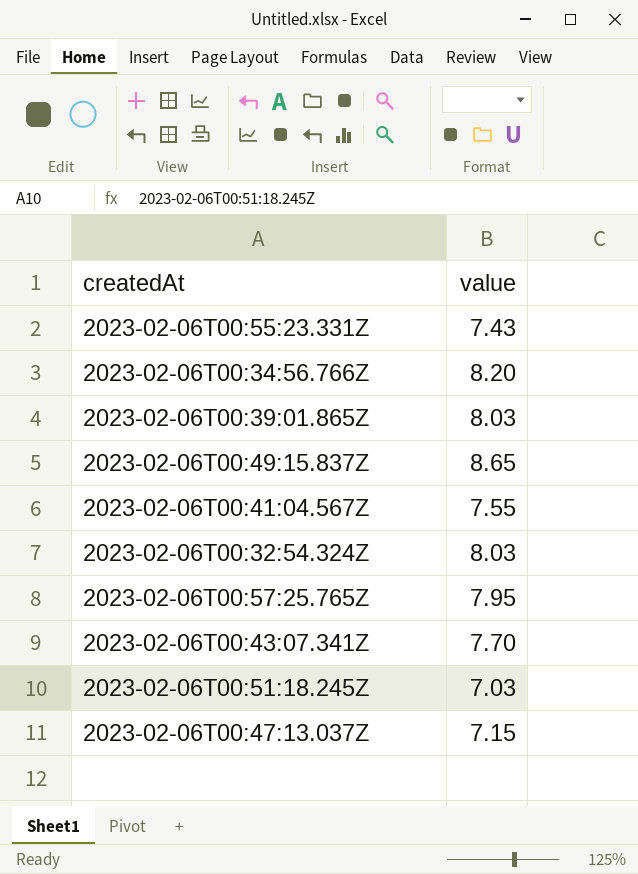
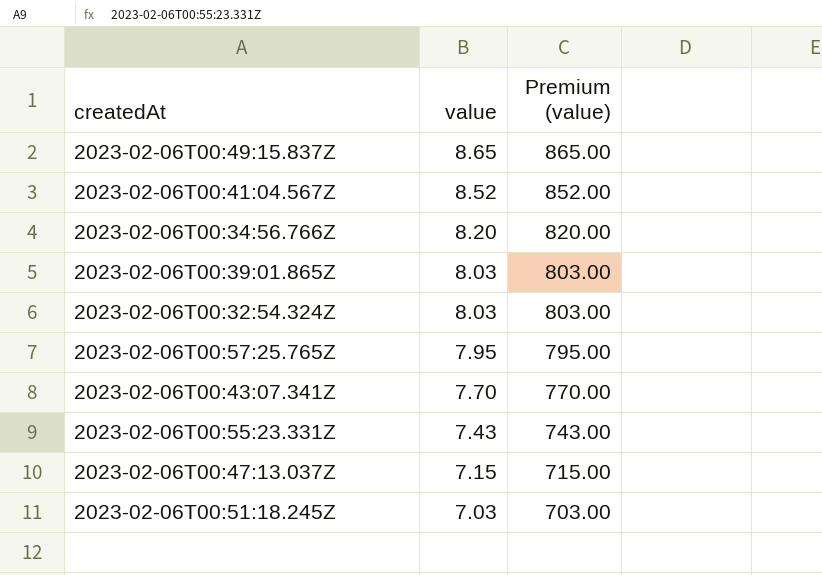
row order: none -> value descending
column Premium (value) | formula: none -> [value] * 100
2023-02-06T00:41:04.567Z | value: 7.55 -> 8.52

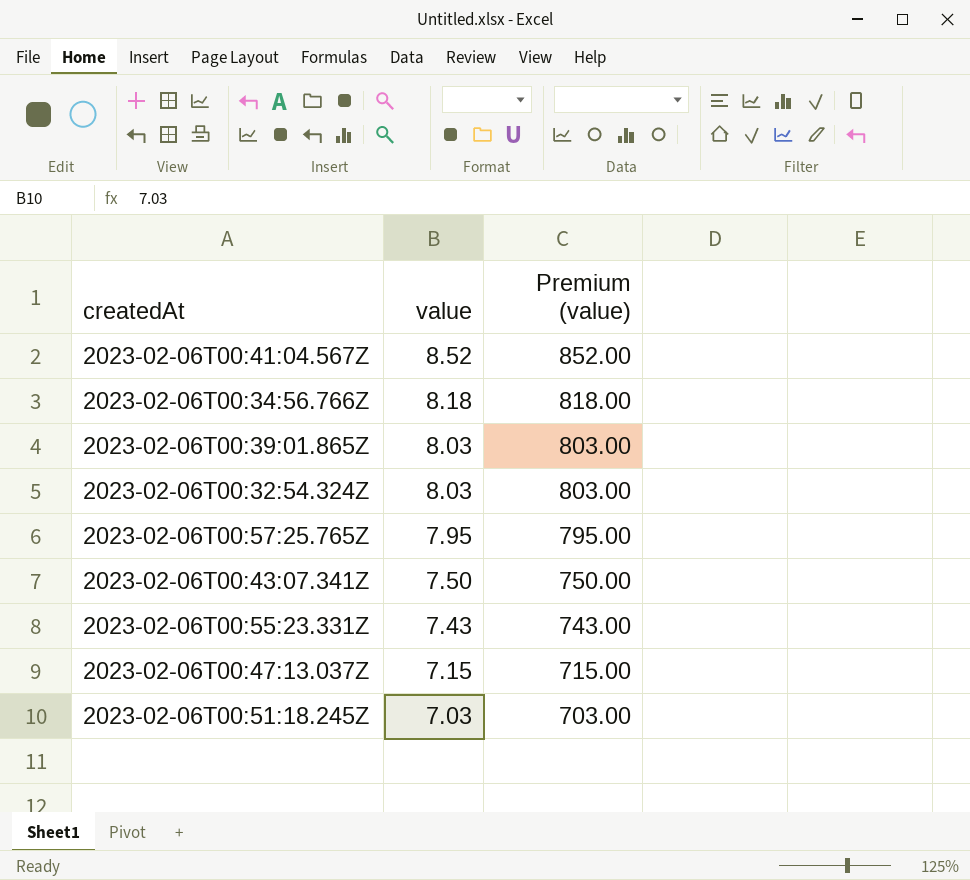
row 2023-02-06T00:49:15.837Z: 8.65 | 865.00 -> none
2023-02-06T00:34:56.766Z | value: 8.20 -> 8.18
2023-02-06T00:34:56.766Z | Premium (value): 820.00 -> 818.00
2023-02-06T00:43:07.341Z | value: 7.70 -> 7.50
2023-02-06T00:43:07.341Z | Premium (value): 770.00 -> 750.00

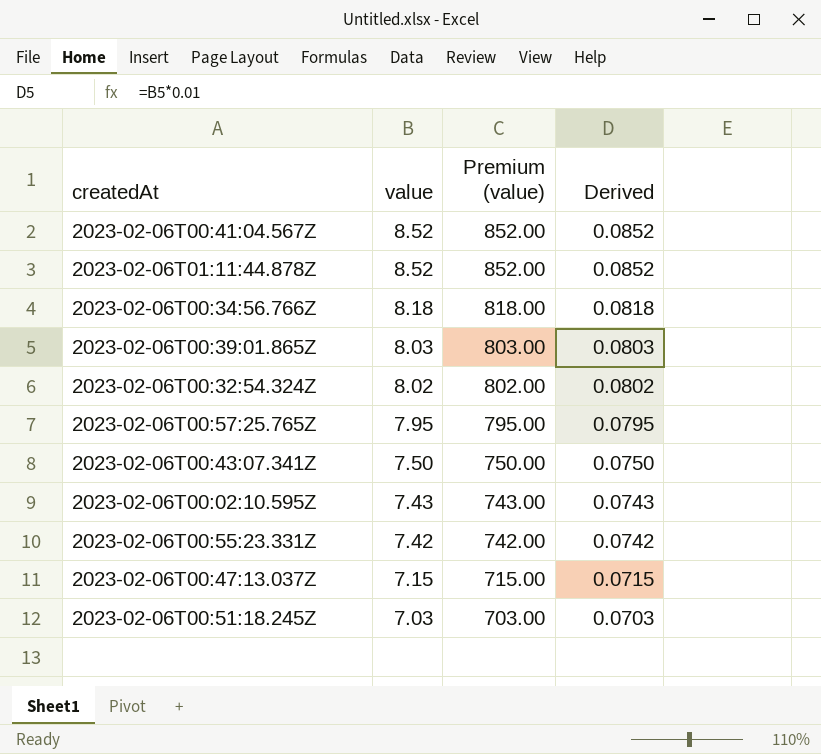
column Derived | formula: none -> [value] * 0.01
row 2023-02-06T01:11:44.878Z: none -> 8.52 | 852.00 | 0.0852
2023-02-06T00:32:54.324Z | value: 8.03 -> 8.02
2023-02-06T00:32:54.324Z | Premium (value): 803.00 -> 802.00
row 2023-02-06T00:02:10.595Z: none -> 7.43 | 743.00 | 0.0743
2023-02-06T00:55:23.331Z | value: 7.43 -> 7.42
2023-02-06T00:55:23.331Z | Premium (value): 743.00 -> 742.00

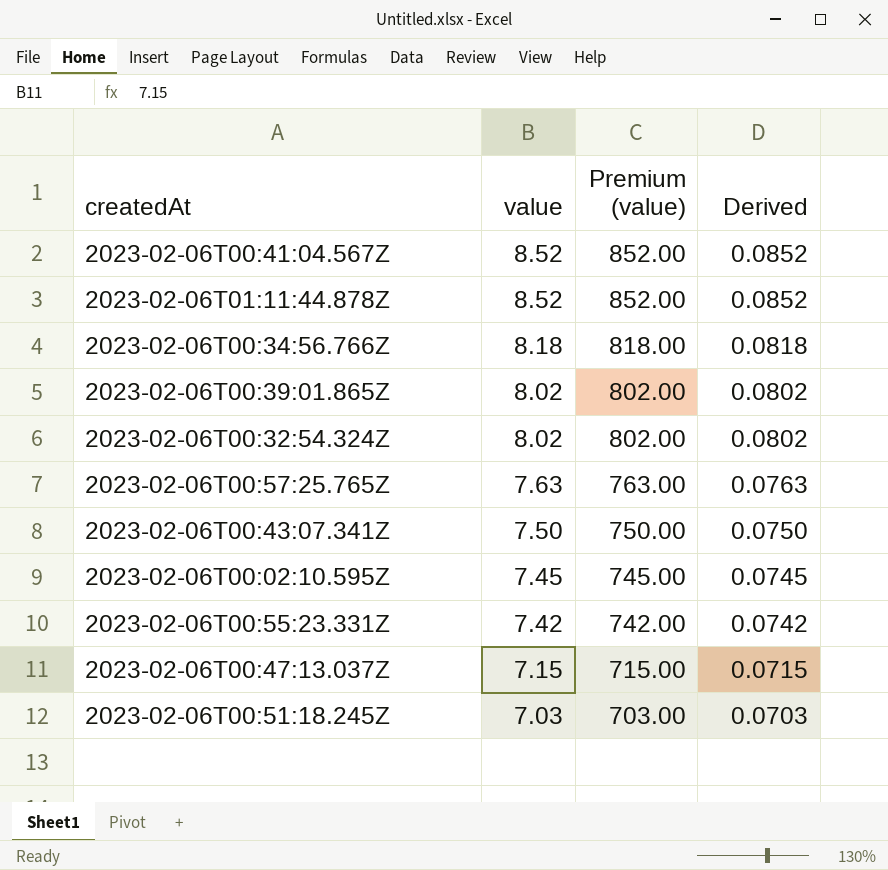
2023-02-06T00:39:01.865Z | value: 8.03 -> 8.02
2023-02-06T00:39:01.865Z | Premium (value): 803.00 -> 802.00
2023-02-06T00:39:01.865Z | Derived: 0.0803 -> 0.0802
2023-02-06T00:57:25.765Z | value: 7.95 -> 7.63
2023-02-06T00:57:25.765Z | Premium (value): 795.00 -> 763.00
2023-02-06T00:57:25.765Z | Derived: 0.0795 -> 0.0763
2023-02-06T00:02:10.595Z | value: 7.43 -> 7.45
2023-02-06T00:02:10.595Z | Premium (value): 743.00 -> 745.00
2023-02-06T00:02:10.595Z | Derived: 0.0743 -> 0.0745

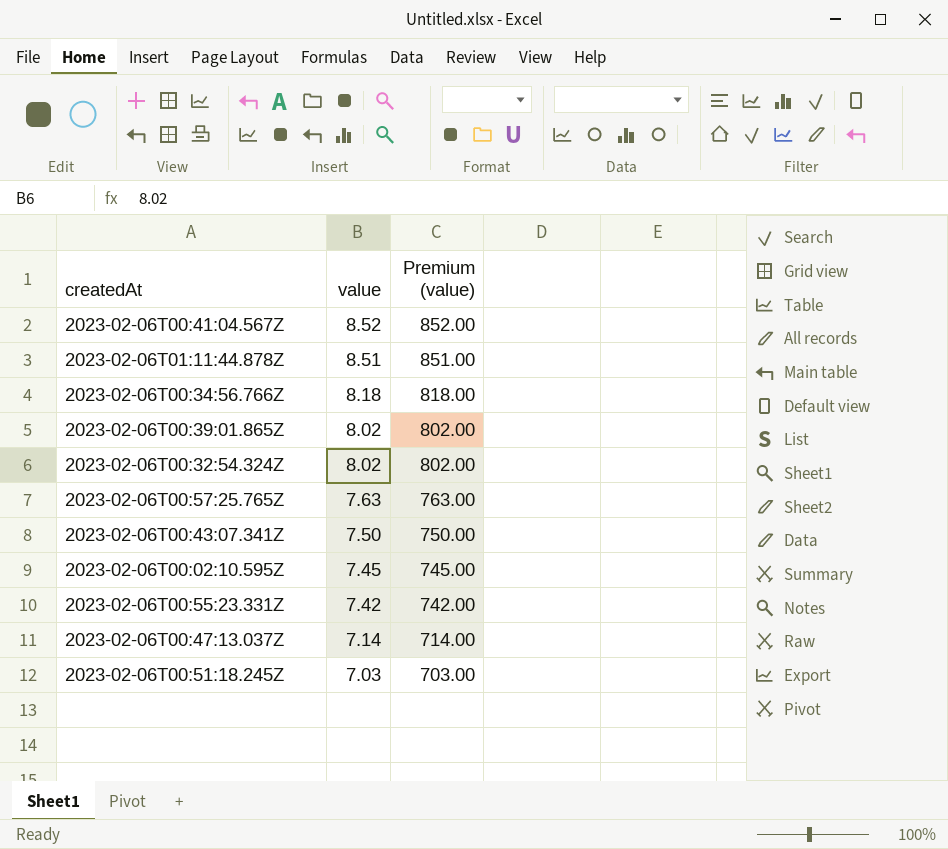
column Derived | formula: [value] * 0.01 -> none
2023-02-06T01:11:44.878Z | value: 8.52 -> 8.51
2023-02-06T01:11:44.878Z | Premium (value): 852.00 -> 851.00
2023-02-06T00:47:13.037Z | value: 7.15 -> 7.14
2023-02-06T00:47:13.037Z | Premium (value): 715.00 -> 714.00

